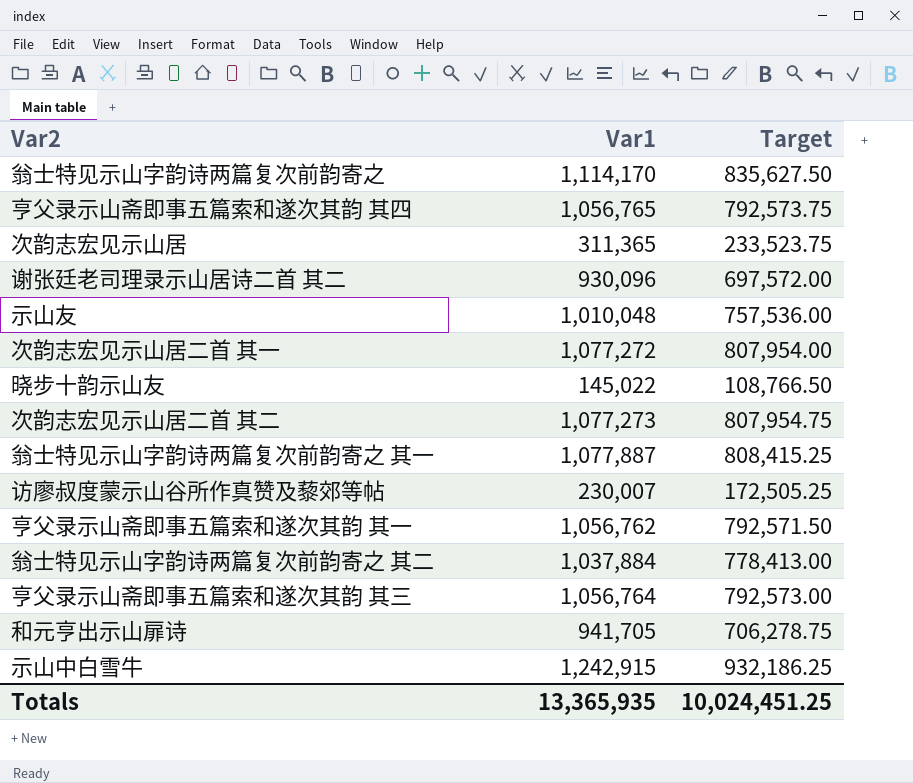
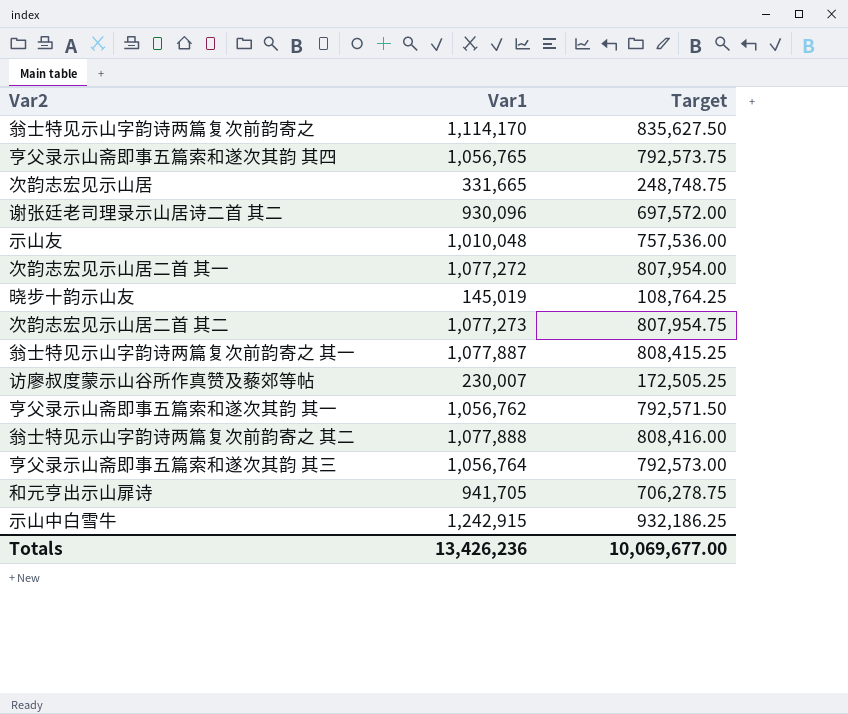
次韵志宏见示山居 | Var1: 311,365 -> 331,665
次韵志宏见示山居 | Target: 233,523.75 -> 248,748.75
晓步十韵示山友 | Var1: 145,022 -> 145,019
晓步十韵示山友 | Target: 108,766.50 -> 108,764.25
翁士特见示山字韵诗两篇复次前韵寄之 其二 | Var1: 1,037,884 -> 1,077,888
翁士特见示山字韵诗两篇复次前韵寄之 其二 | Target: 778,413.00 -> 808,416.00
Totals | Var1: 13,365,935 -> 13,426,236
Totals | Target: 10,024,451.25 -> 10,069,677.00

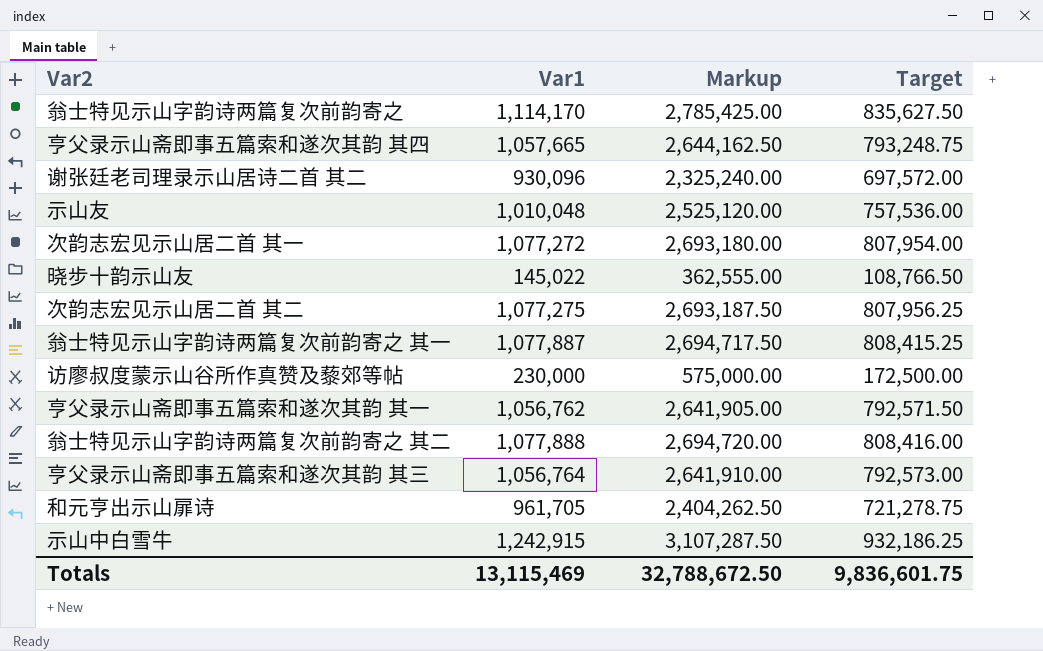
column Markup | formula: none -> [Var1] * 2.5
row 次韵志宏见示山居: 331,665 | 248,748.75 -> none
亨父录示山斋即事五篇索和遂次其韵 其四 | Var1: 1,056,765 -> 1,057,665
亨父录示山斋即事五篇索和遂次其韵 其四 | Target: 792,573.75 -> 793,248.75
晓步十韵示山友 | Var1: 145,019 -> 145,022
晓步十韵示山友 | Target: 108,764.25 -> 108,766.50
次韵志宏见示山居二首 其二 | Var1: 1,077,273 -> 1,077,275
次韵志宏见示山居二首 其二 | Target: 807,954.75 -> 807,956.25
访廖叔度蒙示山谷所作真赞及藜郊等帖 | Var1: 230,007 -> 230,000
访廖叔度蒙示山谷所作真赞及藜郊等帖 | Target: 172,505.25 -> 172,500.00
和元亨出示山扉诗 | Var1: 941,705 -> 961,705
和元亨出示山扉诗 | Target: 706,278.75 -> 721,278.75
Totals | Var1: 13,426,236 -> 13,115,469
Totals | Target: 10,069,677.00 -> 9,836,601.75

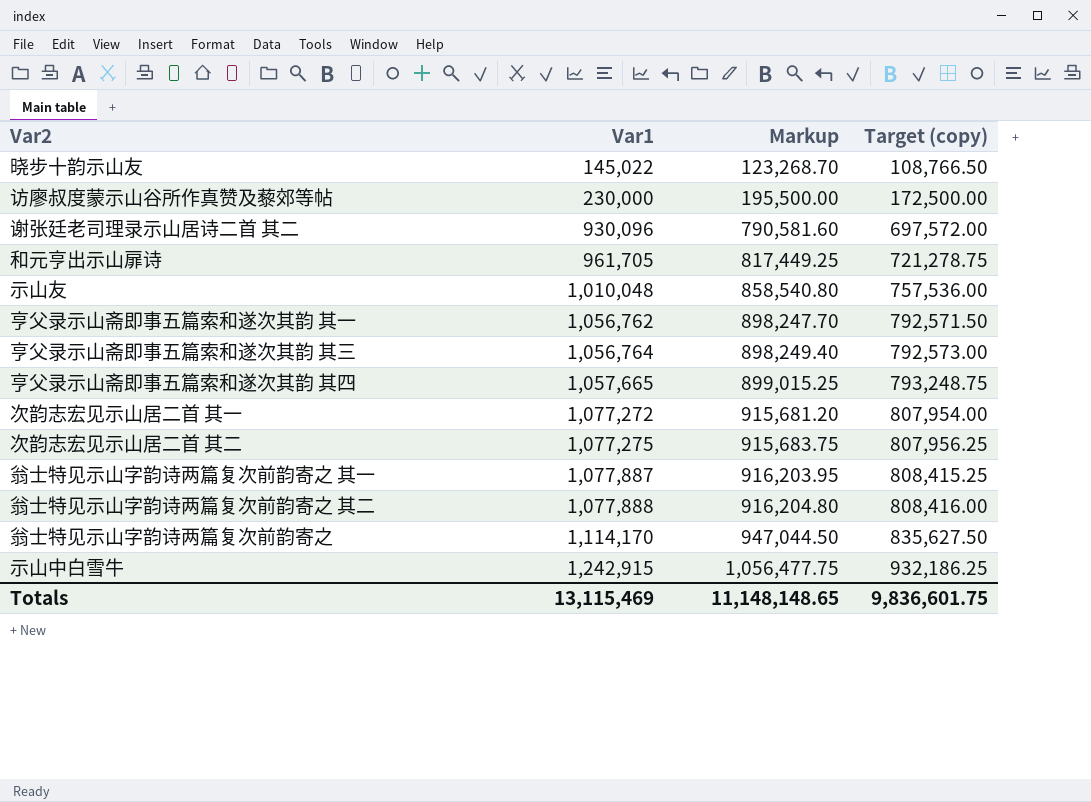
row order: none -> Var1 ascending
column Markup | formula: [Var1] * 2.5 -> [Var1] * 0.85
column name: Target -> Target (copy)
Totals | Markup: 32,788,672.50 -> 11,148,148.65

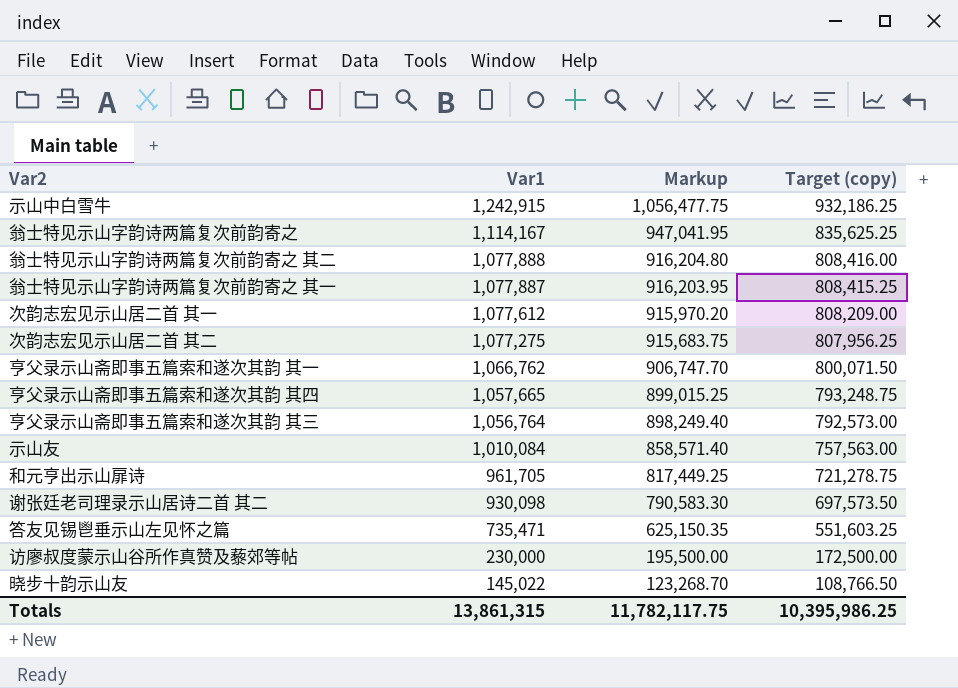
row order: Var1 ascending -> Var1 descending
翁士特见示山字韵诗两篇复次前韵寄之 | Var1: 1,114,170 -> 1,114,167
翁士特见示山字韵诗两篇复次前韵寄之 | Markup: 947,044.50 -> 947,041.95
翁士特见示山字韵诗两篇复次前韵寄之 | Target (copy): 835,627.50 -> 835,625.25
次韵志宏见示山居二首 其一 | Var1: 1,077,272 -> 1,077,612
次韵志宏见示山居二首 其一 | Markup: 915,681.20 -> 915,970.20
次韵志宏见示山居二首 其一 | Target (copy): 807,954.00 -> 808,209.00
亨父录示山斋即事五篇索和遂次其韵 其一 | Var1: 1,056,762 -> 1,066,762
亨父录示山斋即事五篇索和遂次其韵 其一 | Markup: 898,247.70 -> 906,747.70
亨父录示山斋即事五篇索和遂次其韵 其一 | Target (copy): 792,571.50 -> 800,071.50
示山友 | Var1: 1,010,048 -> 1,010,084
示山友 | Markup: 858,540.80 -> 858,571.40
示山友 | Target (copy): 757,536.00 -> 757,563.00
谢张廷老司理录示山居诗二首 其二 | Var1: 930,096 -> 930,098
谢张廷老司理录示山居诗二首 其二 | Markup: 790,581.60 -> 790,583.30
谢张廷老司理录示山居诗二首 其二 | Target (copy): 697,572.00 -> 697,573.50
row 答友见锡鬯垂示山左见怀之篇: none -> 735,471 | 625,150.35 | 551,603.25
Totals | Var1: 13,115,469 -> 13,861,315
Totals | Markup: 11,148,148.65 -> 11,782,117.75
Totals | Target (copy): 9,836,601.75 -> 10,395,986.25

